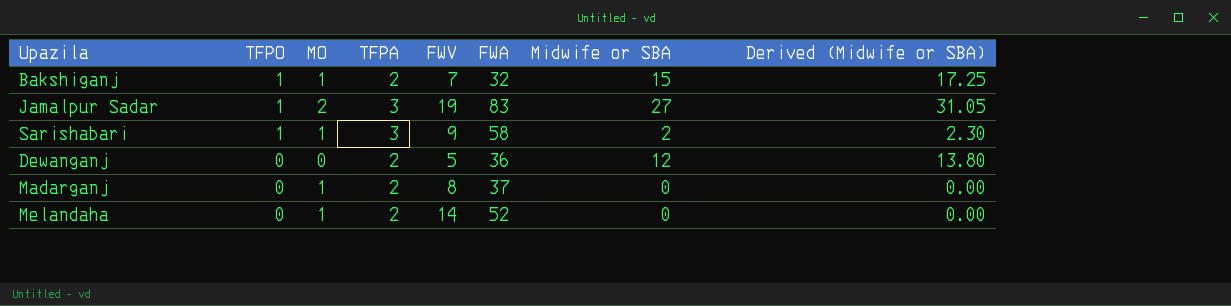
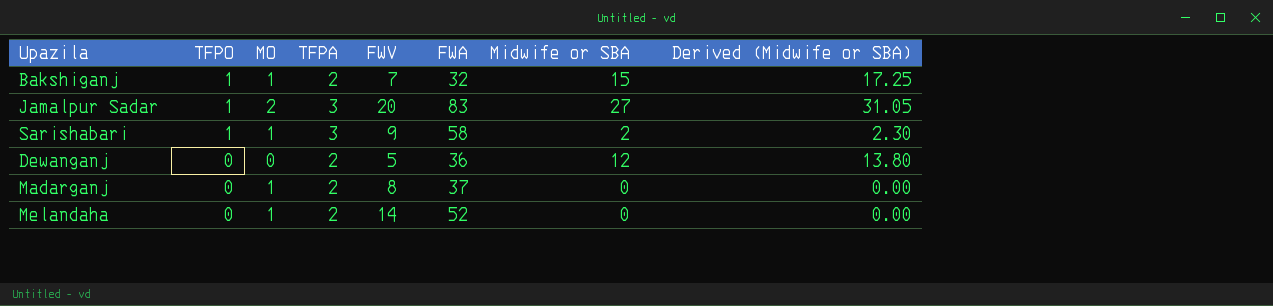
Jamalpur Sadar | FWV: 19 -> 20

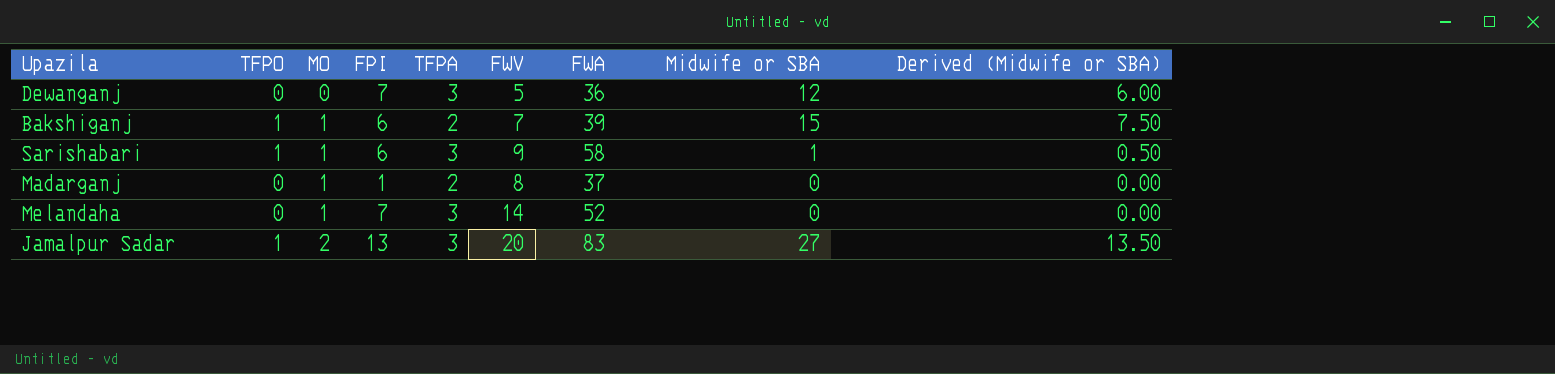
row order: TFPO descending -> MO ascending
column FPI | position: none -> 4
column Derived (Midwife or SBA) | formula: [Midwife or SBA] * 1.15 -> [Midwife or SBA] * 0.5
Dewanganj | TFPA: 2 -> 3
Bakshiganj | FWA: 32 -> 39
Sarishabari | Midwife or SBA: 2 -> 1
Melandaha | TFPA: 2 -> 3

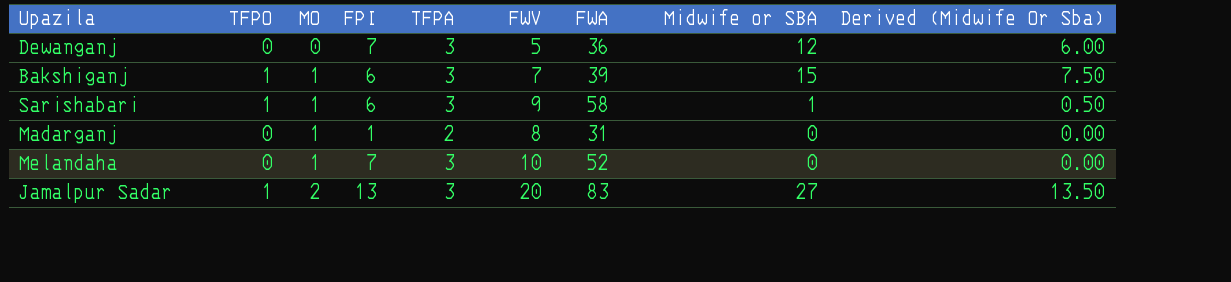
column name: Derived (Midwife or SBA) -> Derived (Midwife Or Sba)
Bakshiganj | TFPA: 2 -> 3
Madarganj | FWA: 37 -> 31
Melandaha | FWV: 14 -> 10

